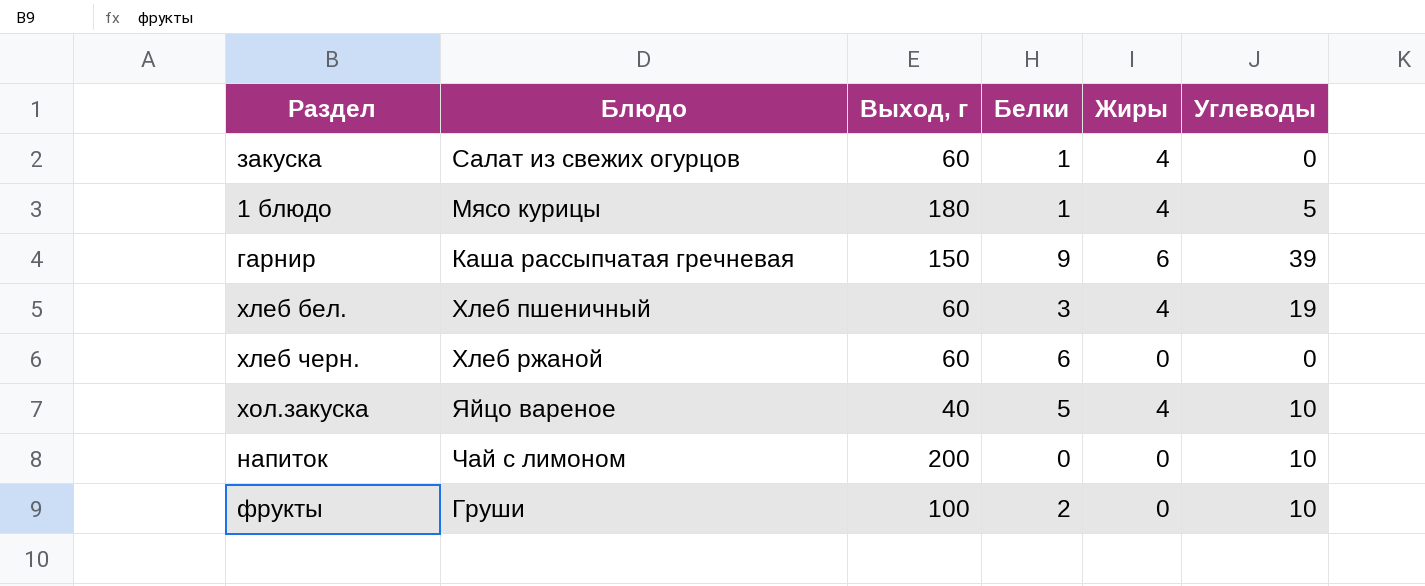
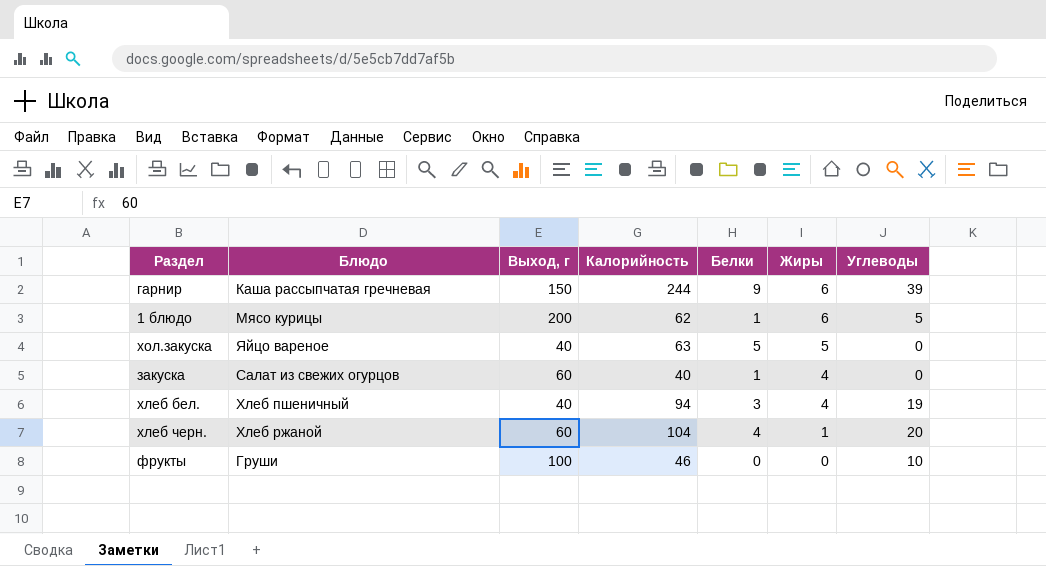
row order: none -> Жиры descending
column Калорийность | position: none -> 4
row напиток: Чай с лимоном | 200 | 0 | 0 | 10 -> none
1 блюдо | Выход, г: 180 -> 200
1 блюдо | Жиры: 4 -> 6
хол.закуска | Жиры: 4 -> 5
хол.закуска | Углеводы: 10 -> 0
хлеб бел. | Выход, г: 60 -> 40
хлеб черн. | Белки: 6 -> 4
хлеб черн. | Жиры: 0 -> 1
хлеб черн. | Углеводы: 0 -> 20
фрукты | Белки: 2 -> 0

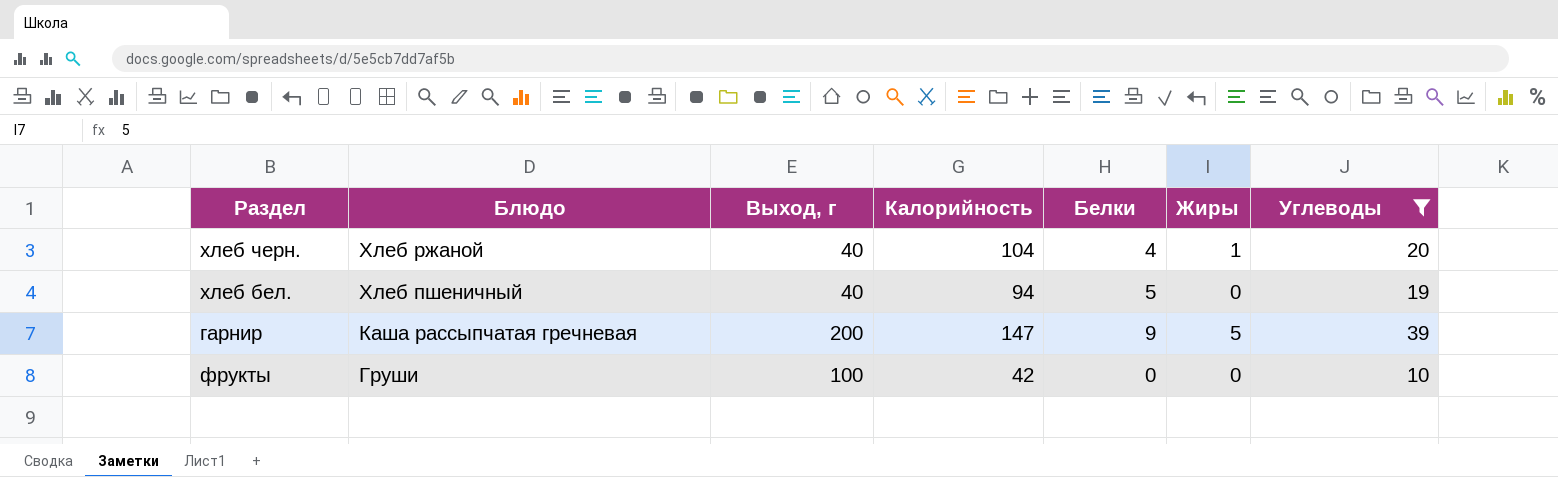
filter: none -> Углеводы >= 10
row order: Жиры descending -> Блюдо descending
хлеб черн. | Выход, г: 60 -> 40
хлеб бел. | Белки: 3 -> 5
хлеб бел. | Жиры: 4 -> 0
гарнир | Выход, г: 150 -> 200
гарнир | Калорийность: 244 -> 147
гарнир | Жиры: 6 -> 5
фрукты | Калорийность: 46 -> 42

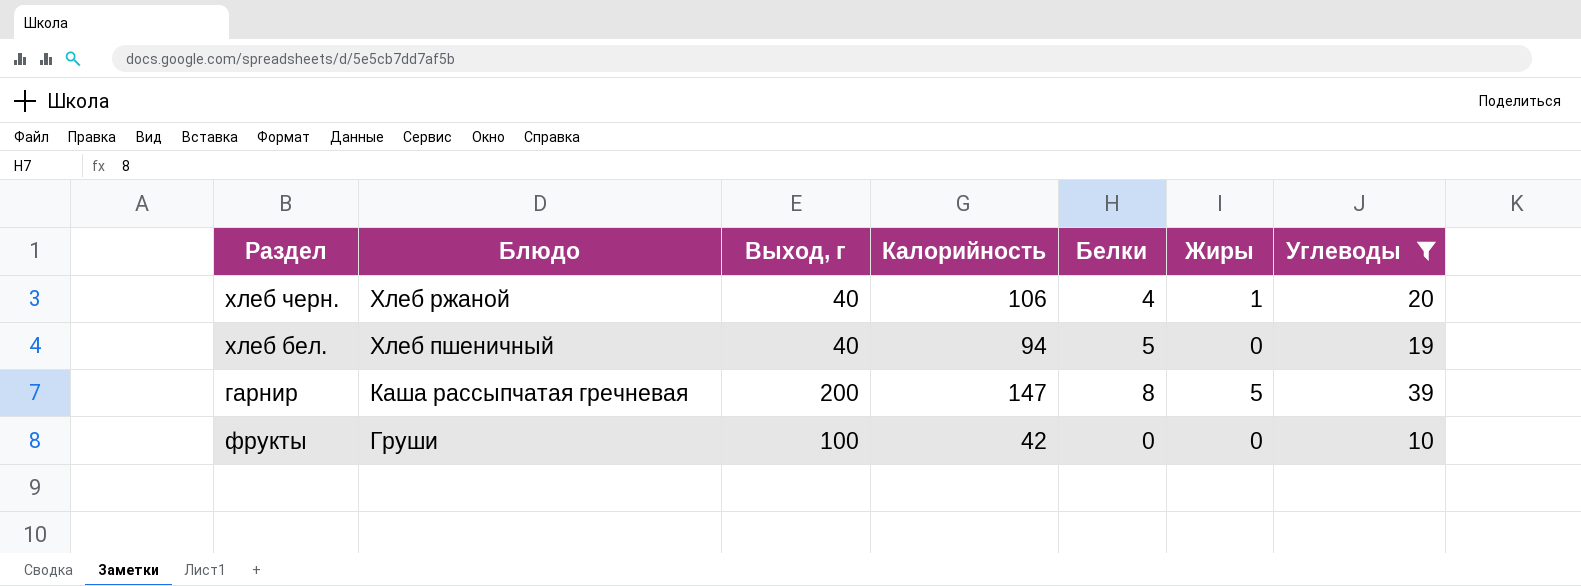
хлеб черн. | Калорийность: 104 -> 106
гарнир | Белки: 9 -> 8

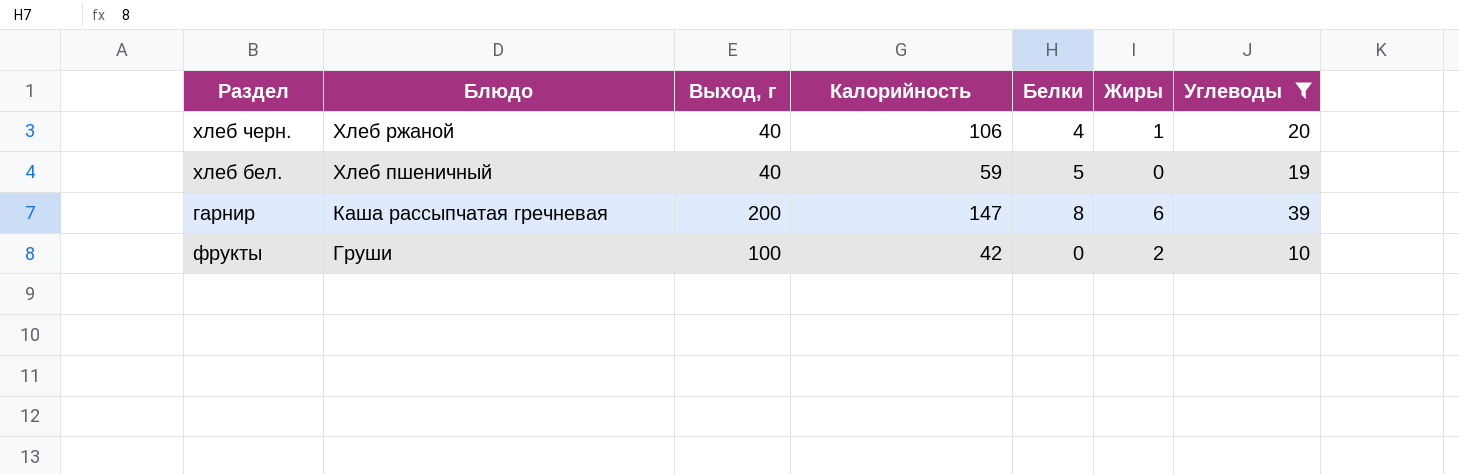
хлеб бел. | Калорийность: 94 -> 59
гарнир | Жиры: 5 -> 6
фрукты | Жиры: 0 -> 2

